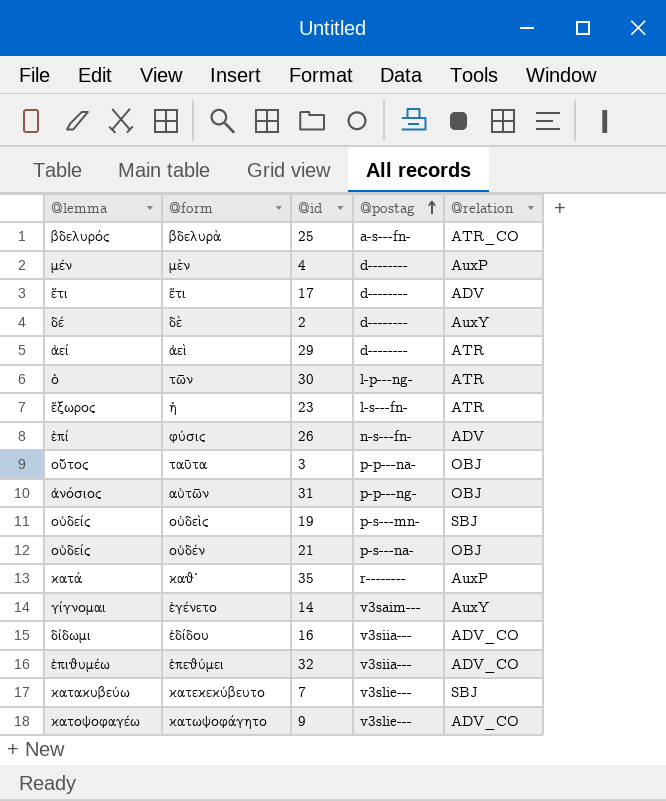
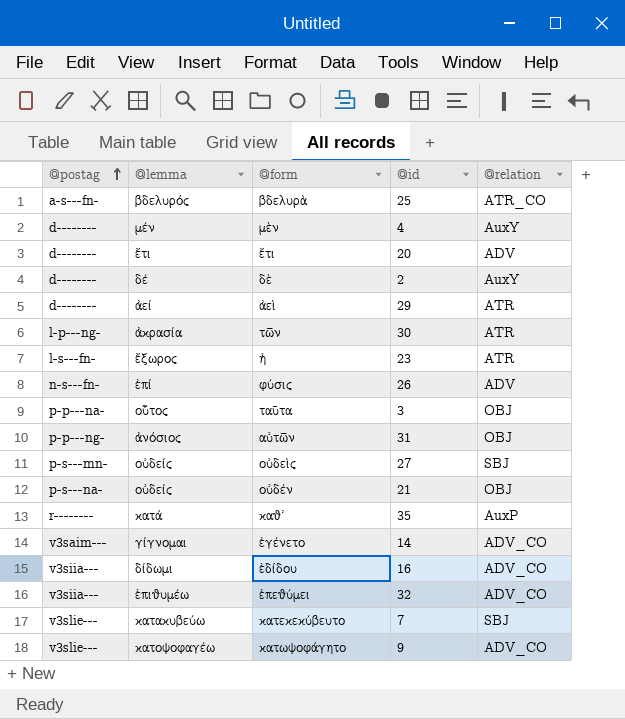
column @postag | position: 4 -> 1
μὲν | @relation: AuxP -> AuxY
ἔτι | @id: 17 -> 20
τῶν | @lemma: ὁ -> ἀκρασία
οὐδεὶς | @id: 19 -> 27
ἐγένετο | @relation: AuxY -> ADV_CO

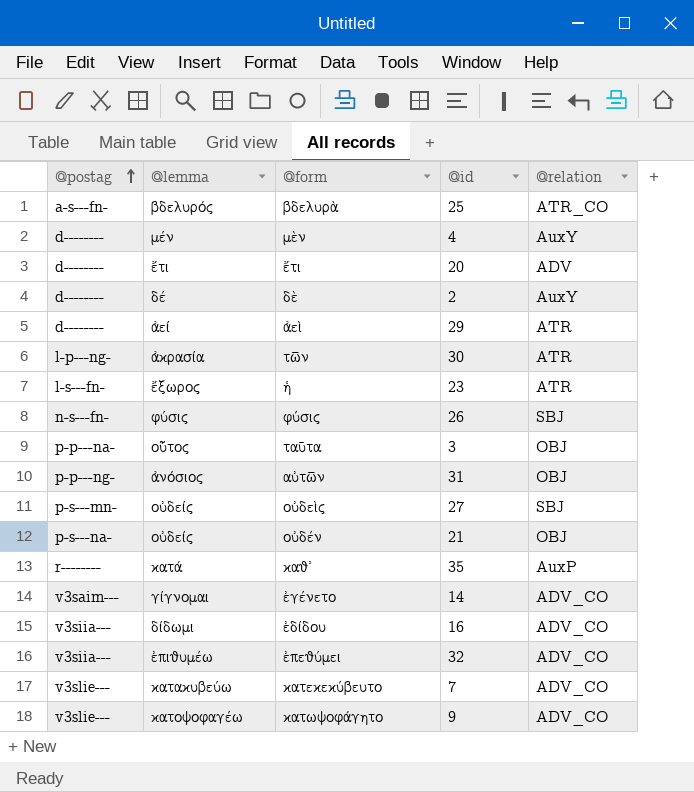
φύσις | @lemma: ἐπί -> φύσις
φύσις | @relation: ADV -> SBJ
κατεκεκύβευτο | @relation: SBJ -> ADV_CO

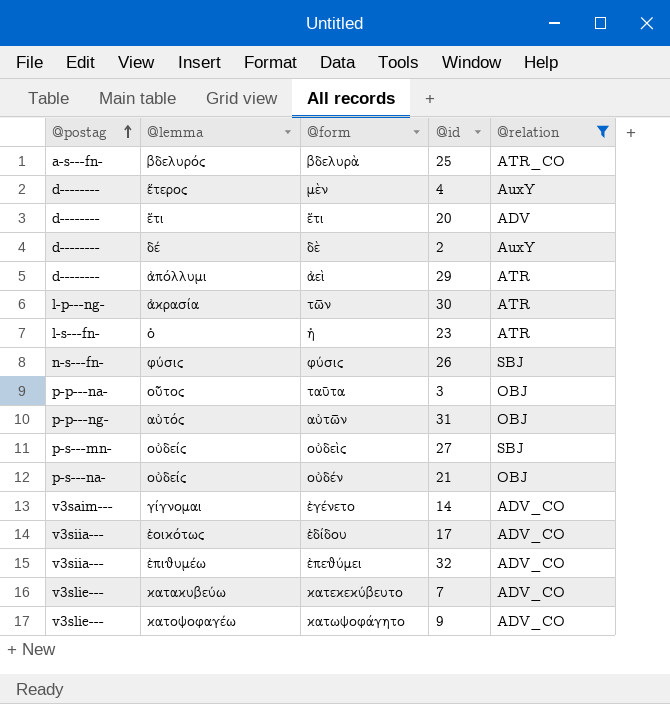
filter: none -> @relation != AuxP
μὲν | @lemma: μέν -> ἕτερος
ἀεὶ | @lemma: ἀεί -> ἀπόλλυμι
ἡ | @lemma: ἔξωρος -> ὁ
αὐτῶν | @lemma: ἀνόσιος -> αὐτός
ἐδίδου | @lemma: δίδωμι -> ἐοικότως
ἐδίδου | @id: 16 -> 17

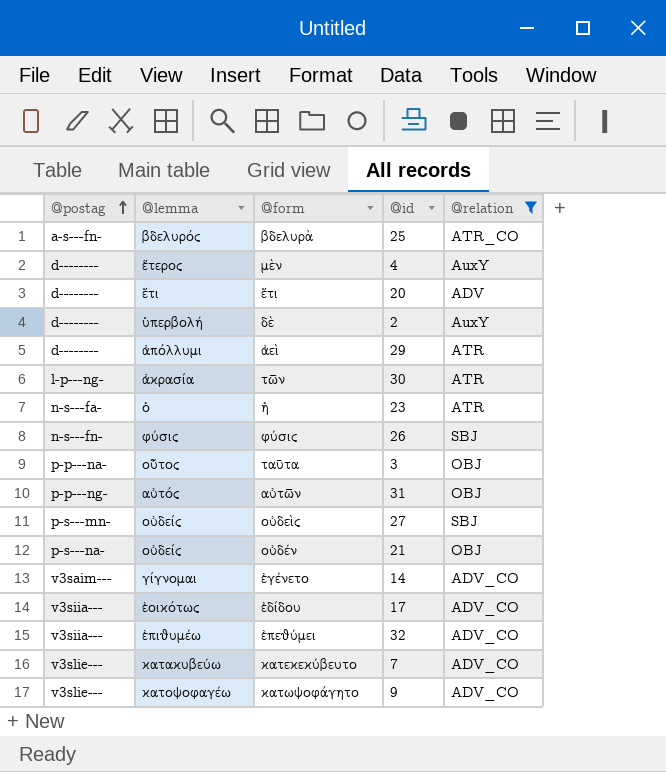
δὲ | @lemma: δέ -> ὑπερβολή
ἡ | @postag: l-s---fn- -> n-s---fa-

